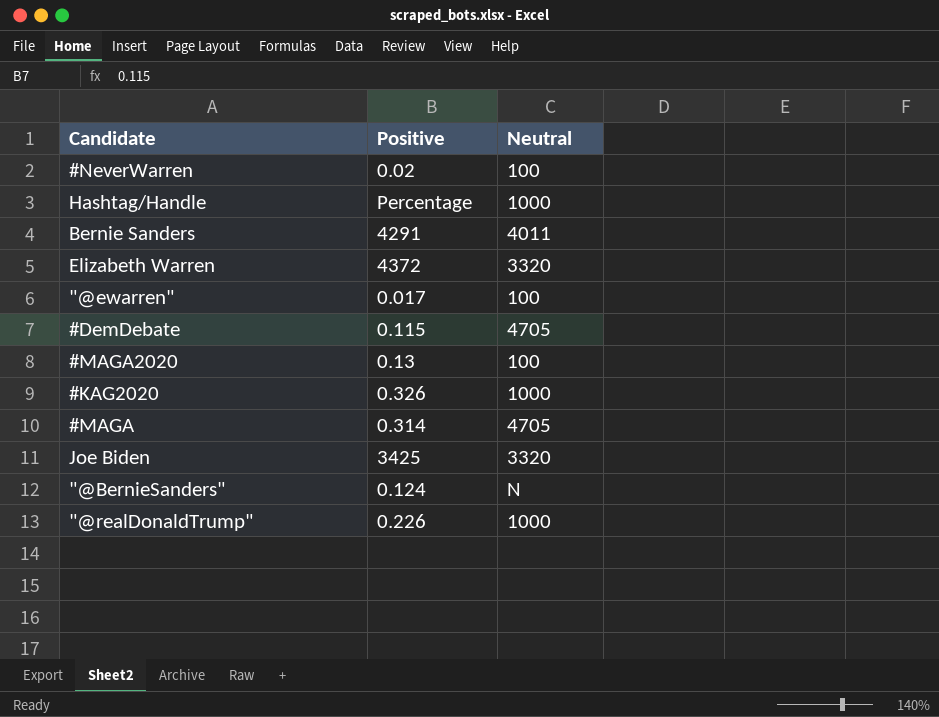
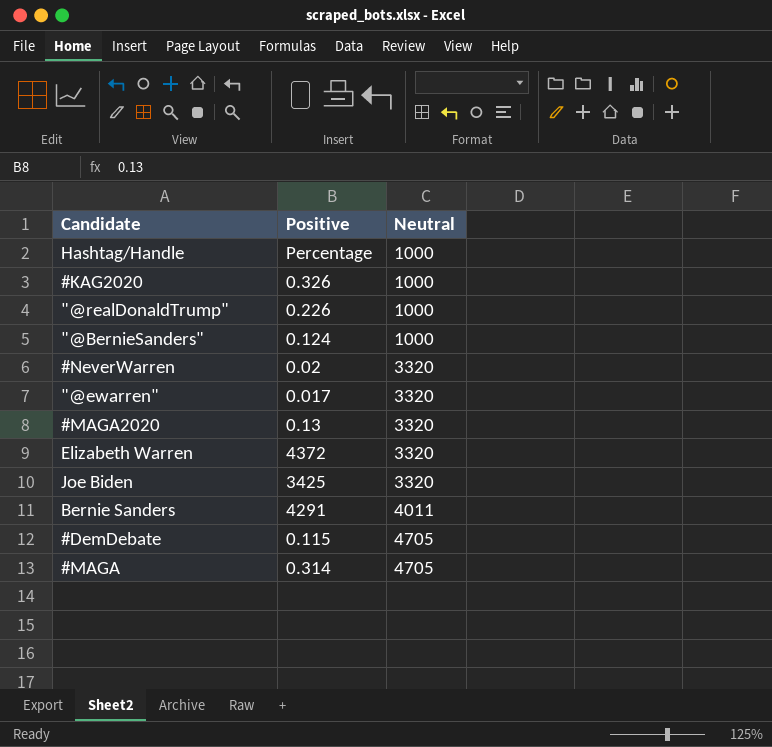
row order: none -> Neutral ascending
"@BernieSanders" | Neutral: N -> 1000
#NeverWarren | Neutral: 100 -> 3320
"@ewarren" | Neutral: 100 -> 3320
#MAGA2020 | Neutral: 100 -> 3320

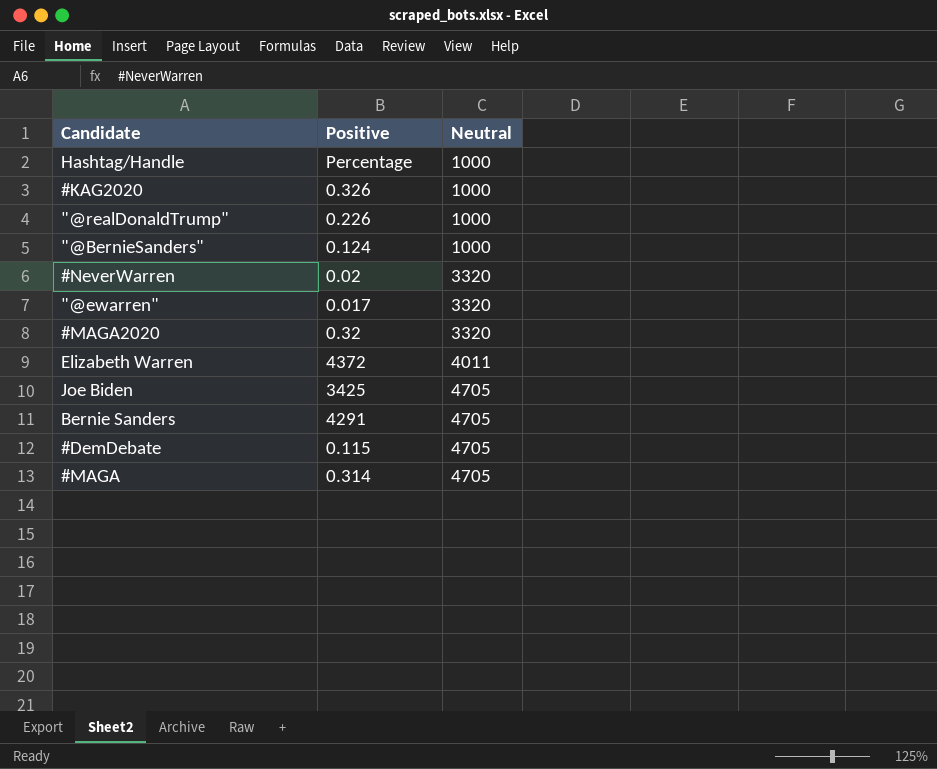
#MAGA2020 | Positive: 0.13 -> 0.32
Elizabeth Warren | Neutral: 3320 -> 4011
Joe Biden | Neutral: 3320 -> 4705
Bernie Sanders | Neutral: 4011 -> 4705

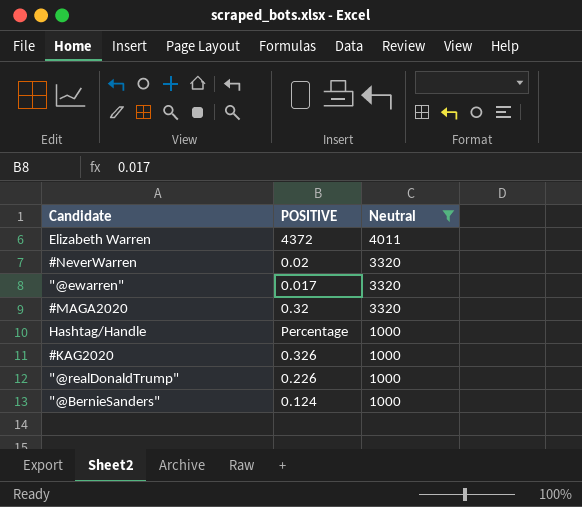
filter: none -> Neutral != 4705
row order: Neutral ascending -> Neutral descending
column name: Positive -> POSITIVE

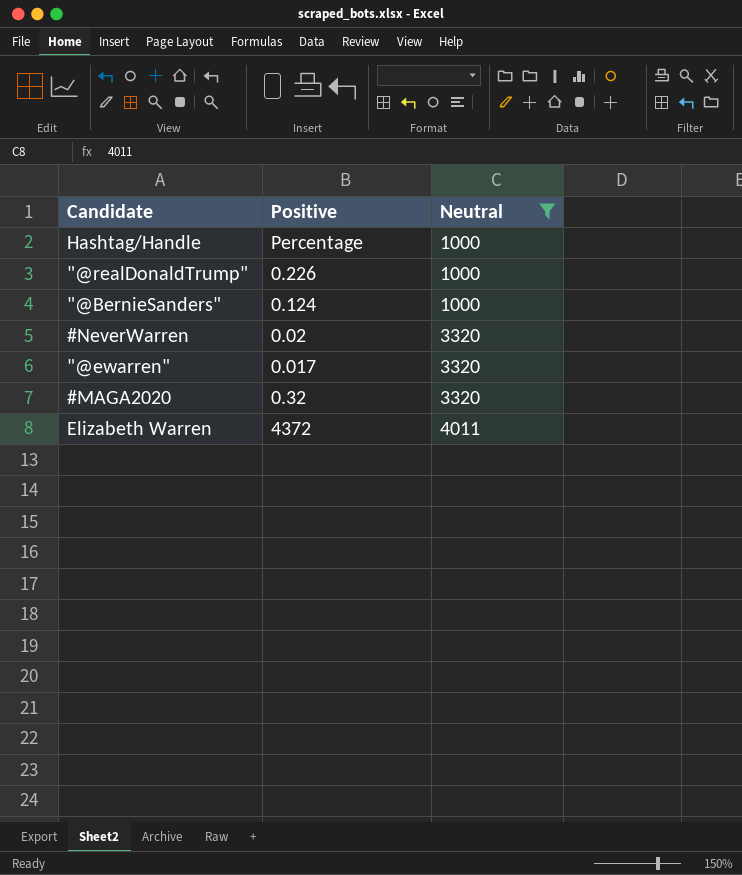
row order: Neutral descending -> Neutral ascending
column name: POSITIVE -> Positive
row #KAG2020: 0.326 | 1000 -> none

